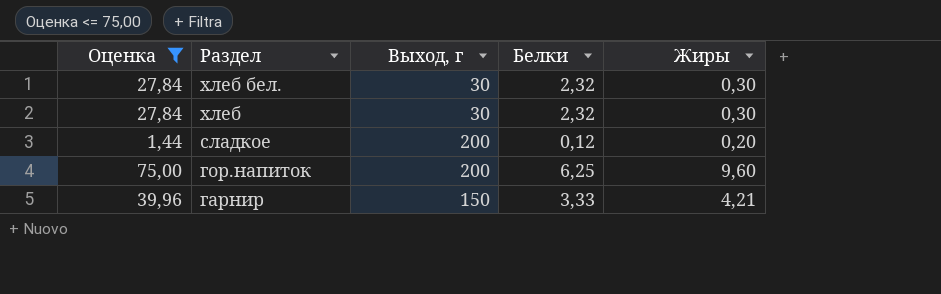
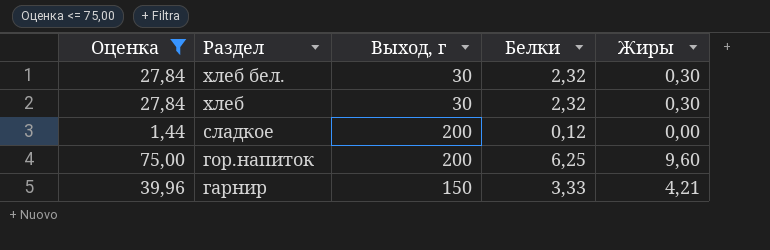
сладкое | Жиры: 0,20 -> 0,00

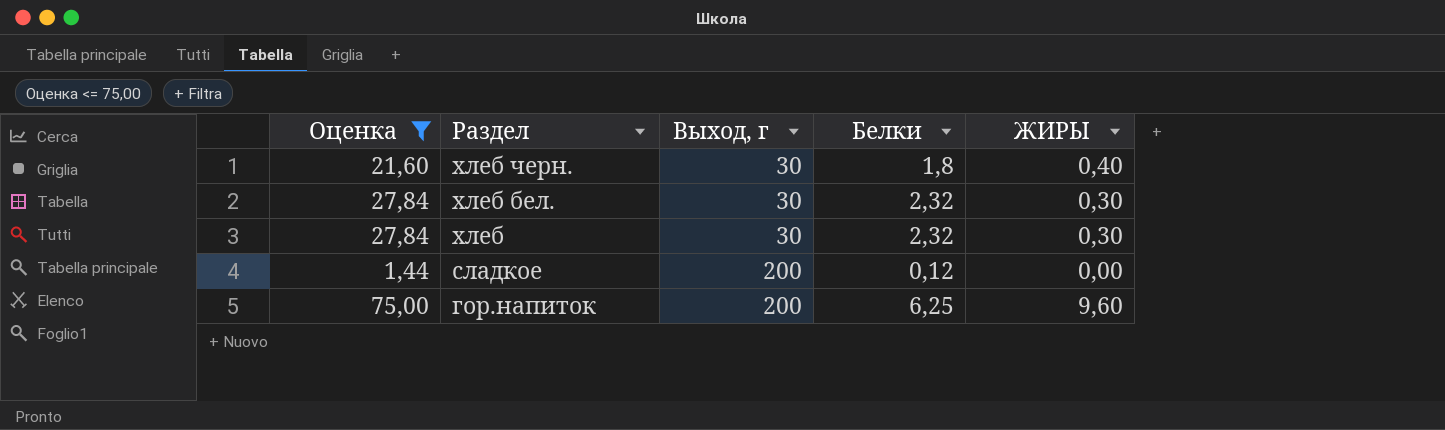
column name: Жиры -> ЖИРЫ
row гарнир: 39,96 | 150 | 3,33 | 4,21 -> none
row хлеб черн.: none -> 21,60 | 30 | 1,8 | 0,40

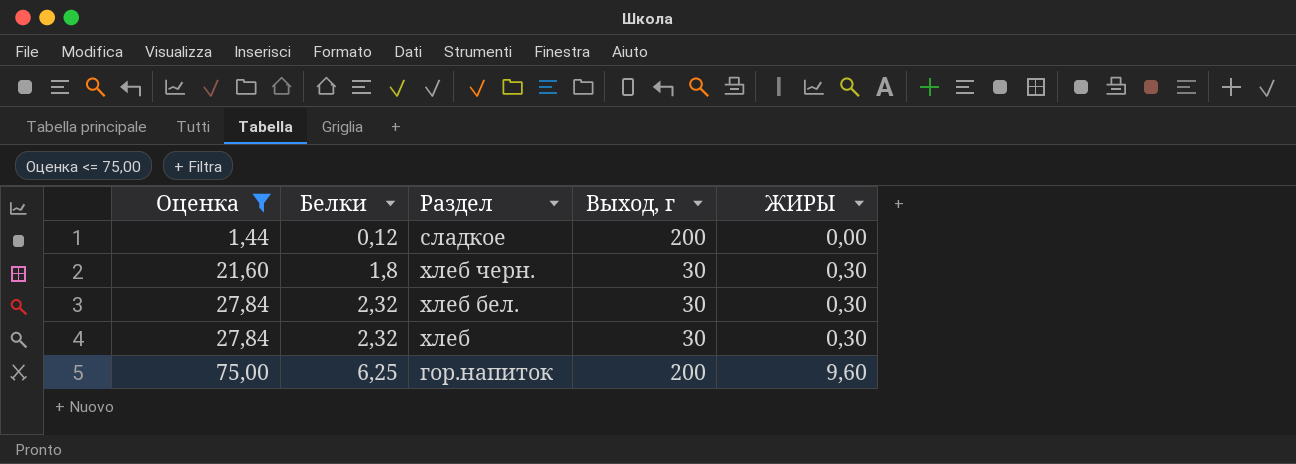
row order: Раздел descending -> Оценка ascending
column Белки | position: 4 -> 2
хлеб черн. | ЖИРЫ: 0,40 -> 0,30

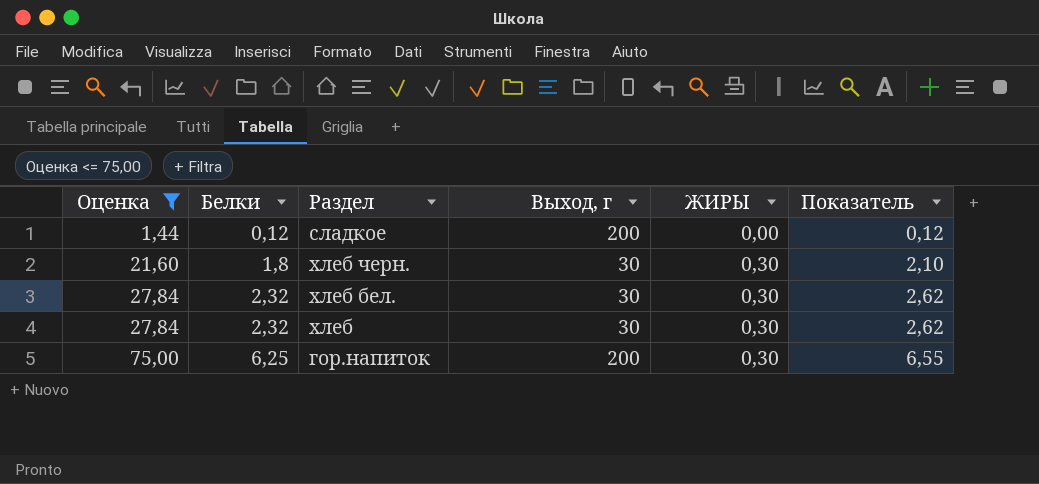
column Показатель | formula: none -> [Белки] + [ЖИРЫ]
гор.напиток | ЖИРЫ: 9,60 -> 0,30

